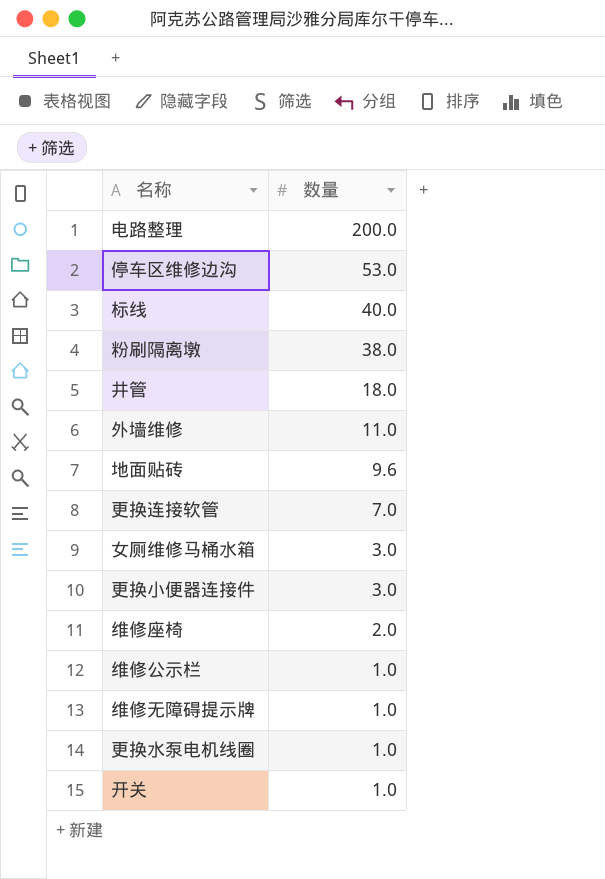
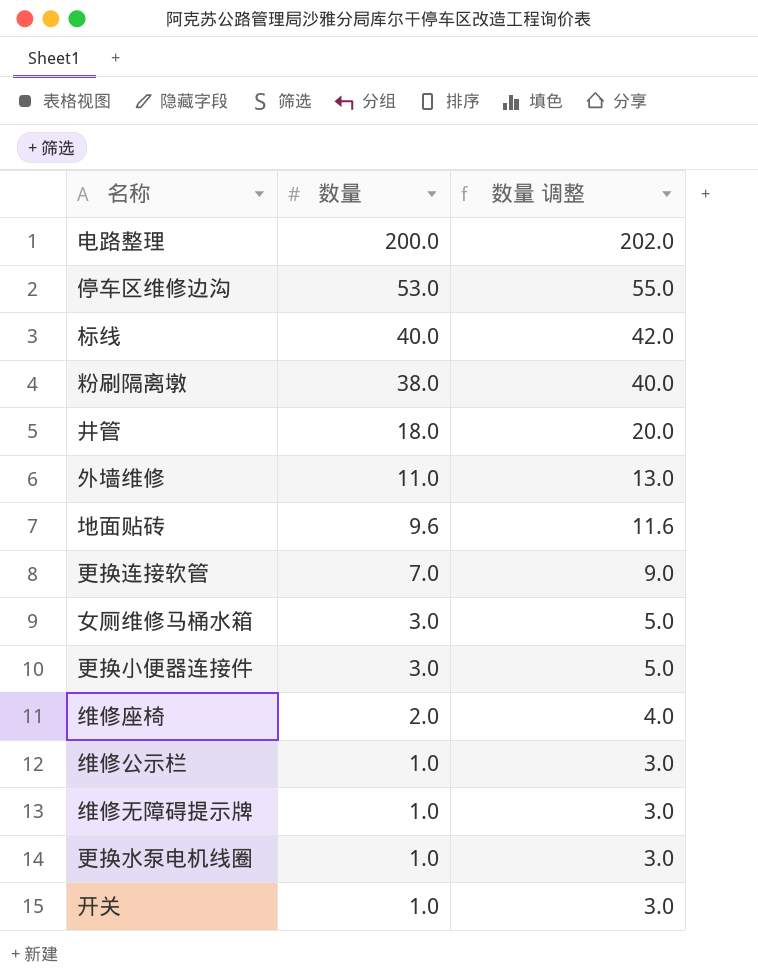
column 数量 调整 | formula: none -> [数量] + 2

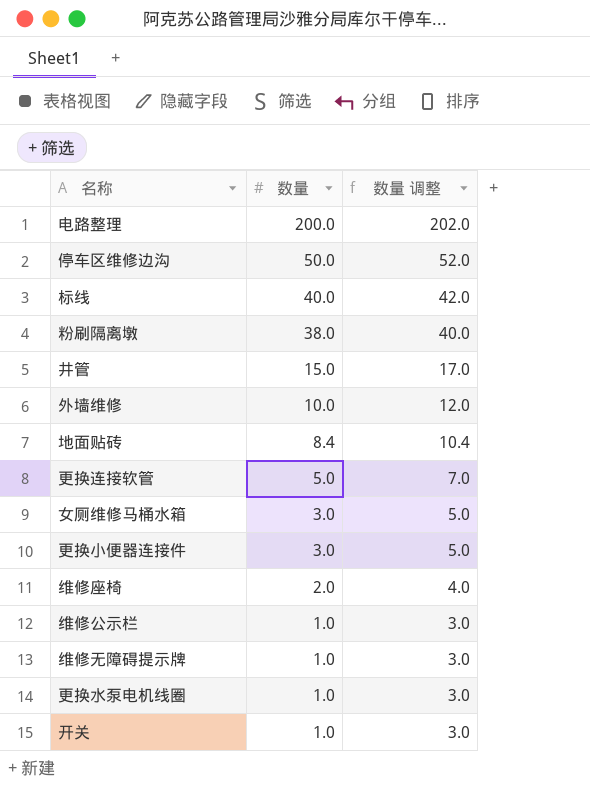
停车区维修边沟 | 数量: 53.0 -> 50.0
停车区维修边沟 | 数量 调整: 55.0 -> 52.0
井管 | 数量: 18.0 -> 15.0
井管 | 数量 调整: 20.0 -> 17.0
外墙维修 | 数量: 11.0 -> 10.0
外墙维修 | 数量 调整: 13.0 -> 12.0
地面贴砖 | 数量: 9.6 -> 8.4
地面贴砖 | 数量 调整: 11.6 -> 10.4
更换连接软管 | 数量: 7.0 -> 5.0
更换连接软管 | 数量 调整: 9.0 -> 7.0

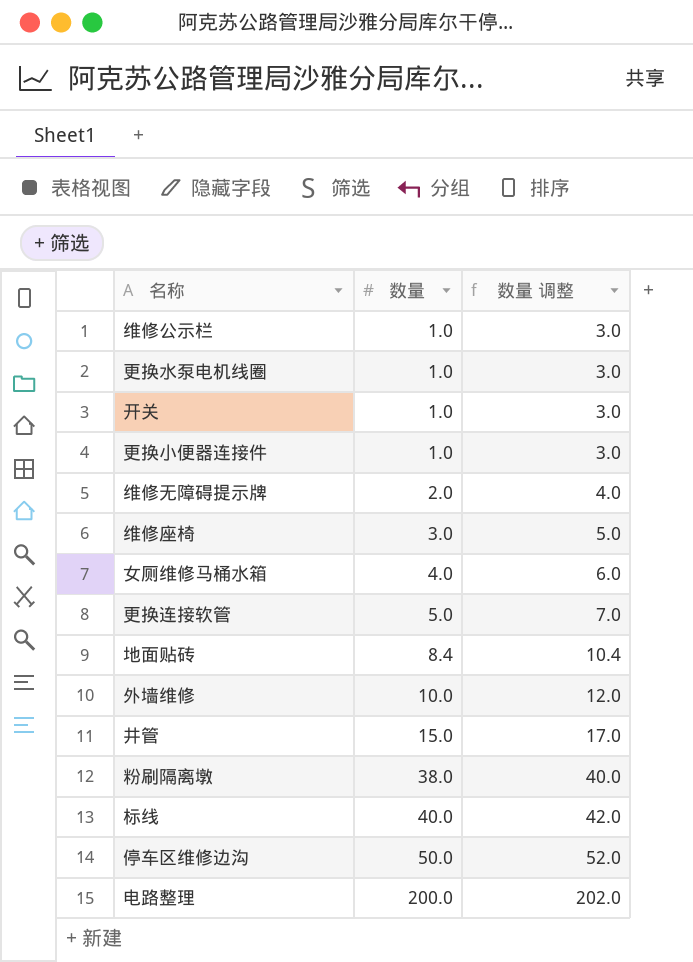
row order: 数量 descending -> 数量 ascending
更换小便器连接件 | 数量: 3.0 -> 1.0
更换小便器连接件 | 数量 调整: 5.0 -> 3.0
维修无障碍提示牌 | 数量: 1.0 -> 2.0
维修无障碍提示牌 | 数量 调整: 3.0 -> 4.0
维修座椅 | 数量: 2.0 -> 3.0
维修座椅 | 数量 调整: 4.0 -> 5.0
女厕维修马桶水箱 | 数量: 3.0 -> 4.0
女厕维修马桶水箱 | 数量 调整: 5.0 -> 6.0

